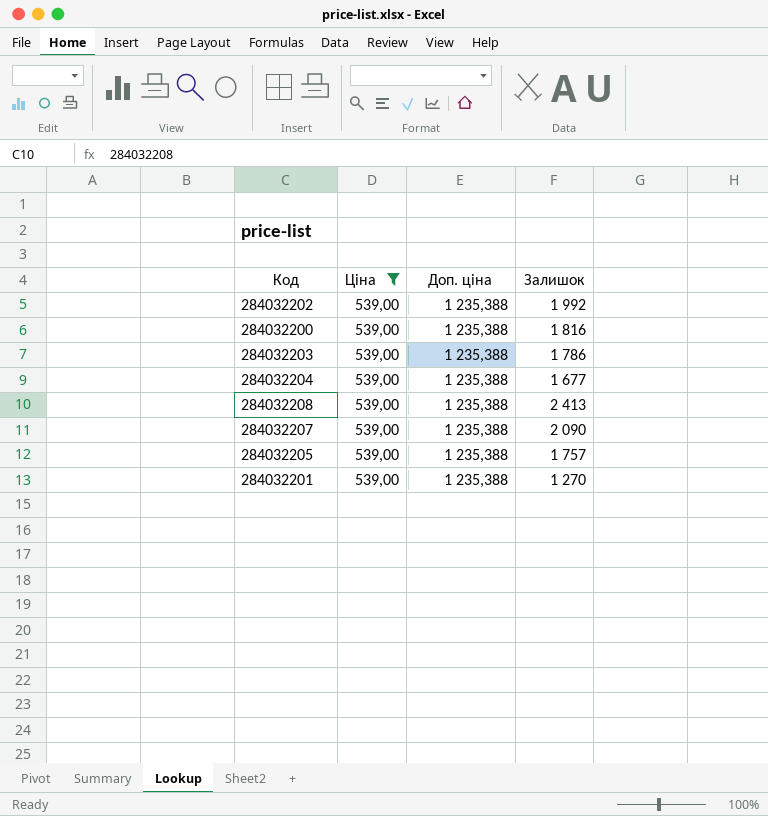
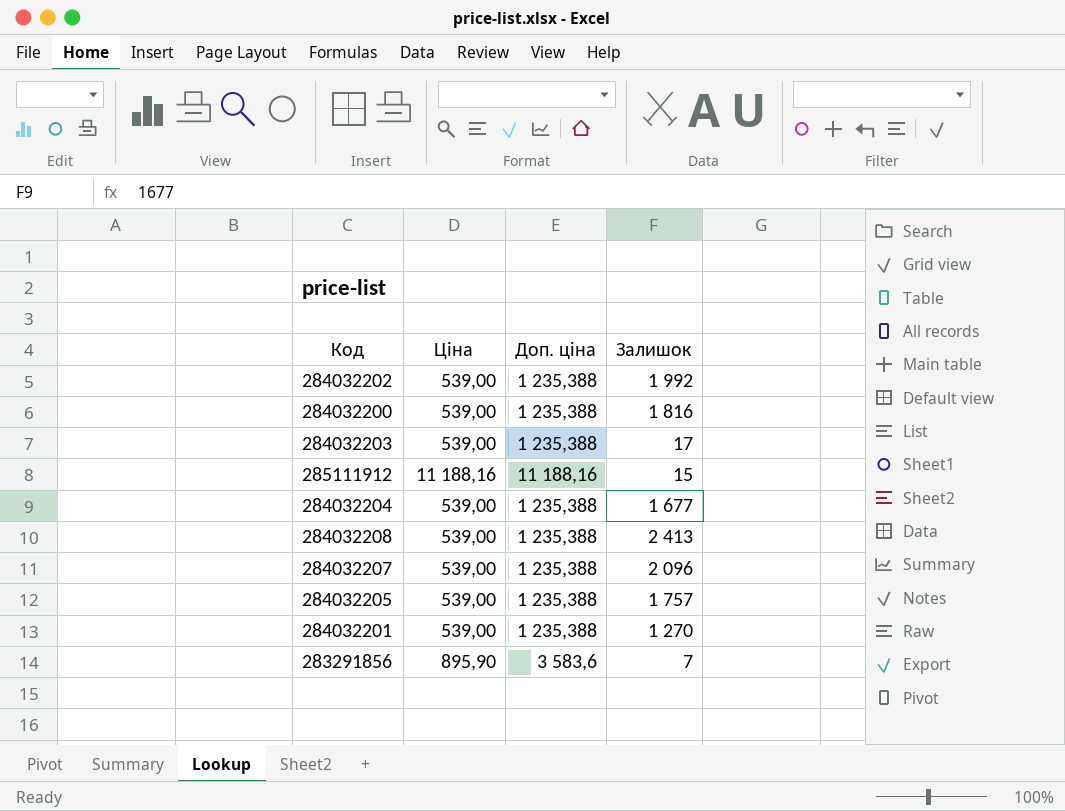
filter: Ціна = 539,00 -> none
284032203 | Залишок: 1 786 -> 17
284032207 | Залишок: 2 090 -> 2 096

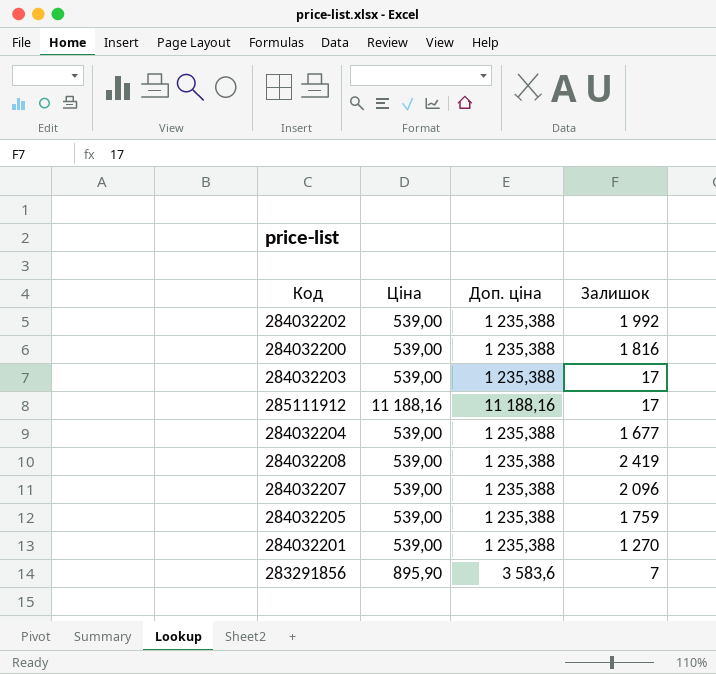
285111912 | Залишок: 15 -> 17
284032208 | Залишок: 2 413 -> 2 419
284032205 | Залишок: 1 757 -> 1 759

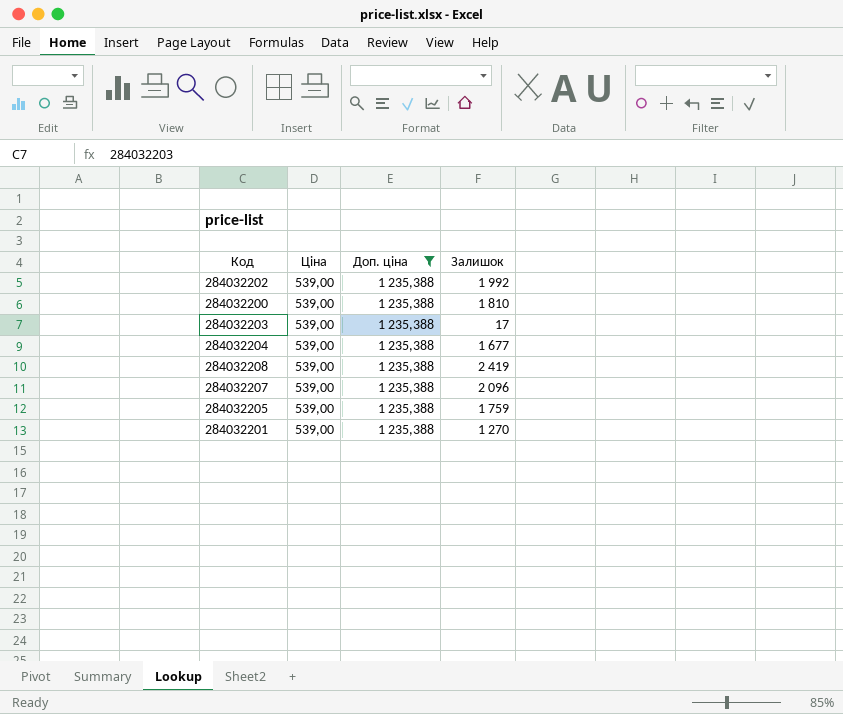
filter: none -> Доп. ціна = 1 235,388
284032200 | Залишок: 1 816 -> 1 810

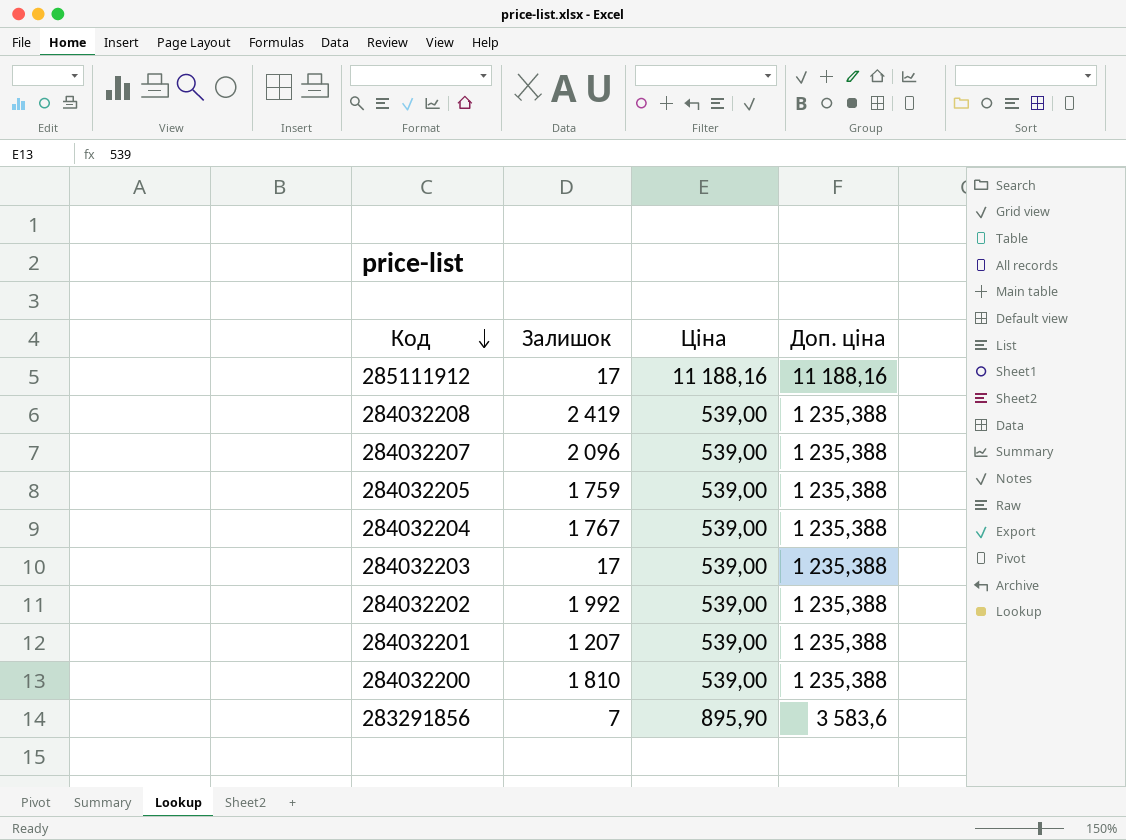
filter: Доп. ціна = 1 235,388 -> none
row order: none -> Код descending
column Залишок | position: 4 -> 2
284032204 | Залишок: 1 677 -> 1 767
284032201 | Залишок: 1 270 -> 1 207

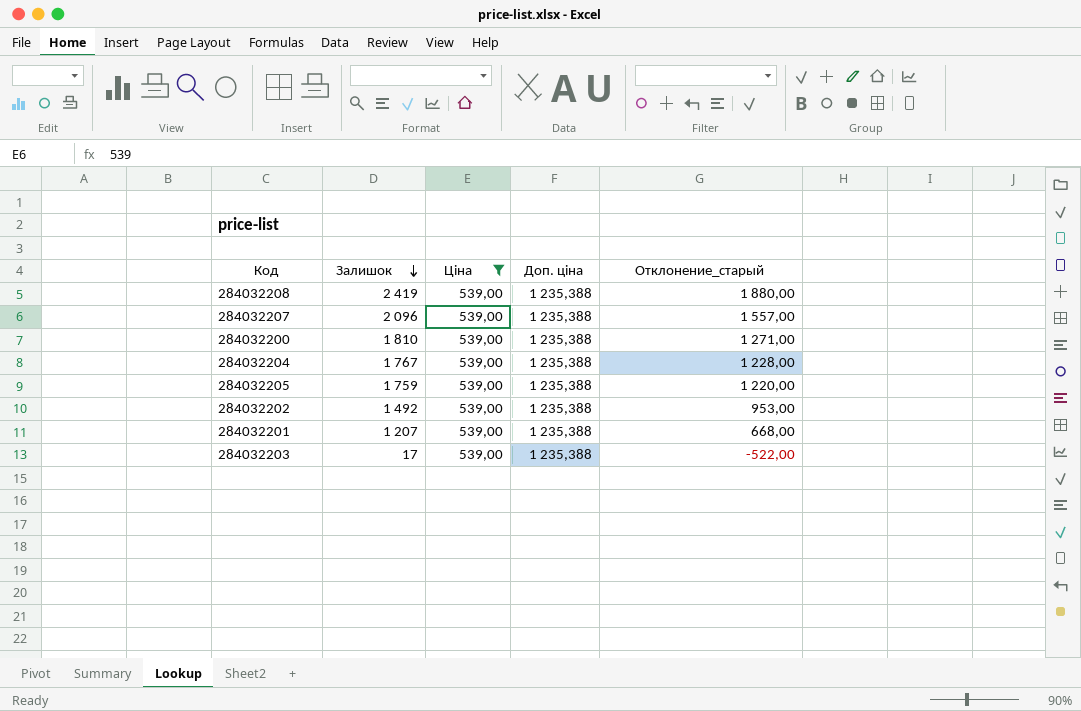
filter: none -> Ціна = 539,00
row order: Код descending -> Залишок descending
column Отклонение_старый | formula: none -> [Залишок] - [Ціна]
284032202 | Залишок: 1 992 -> 1 492

